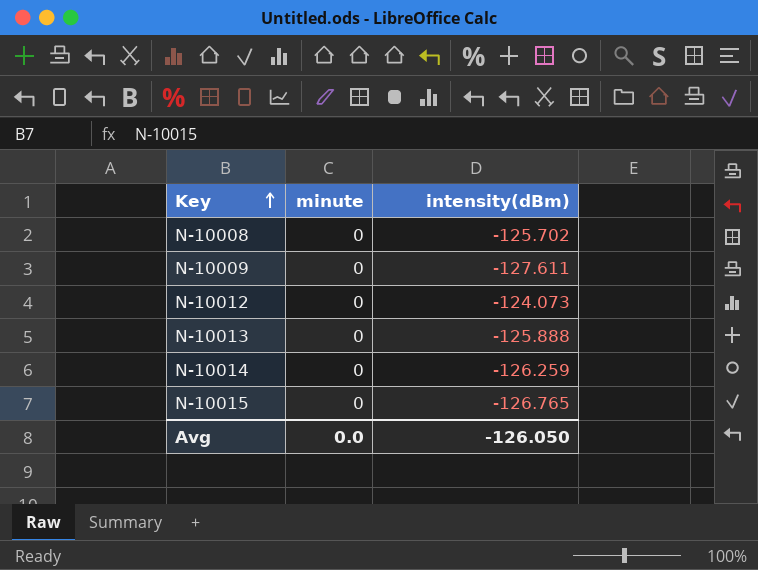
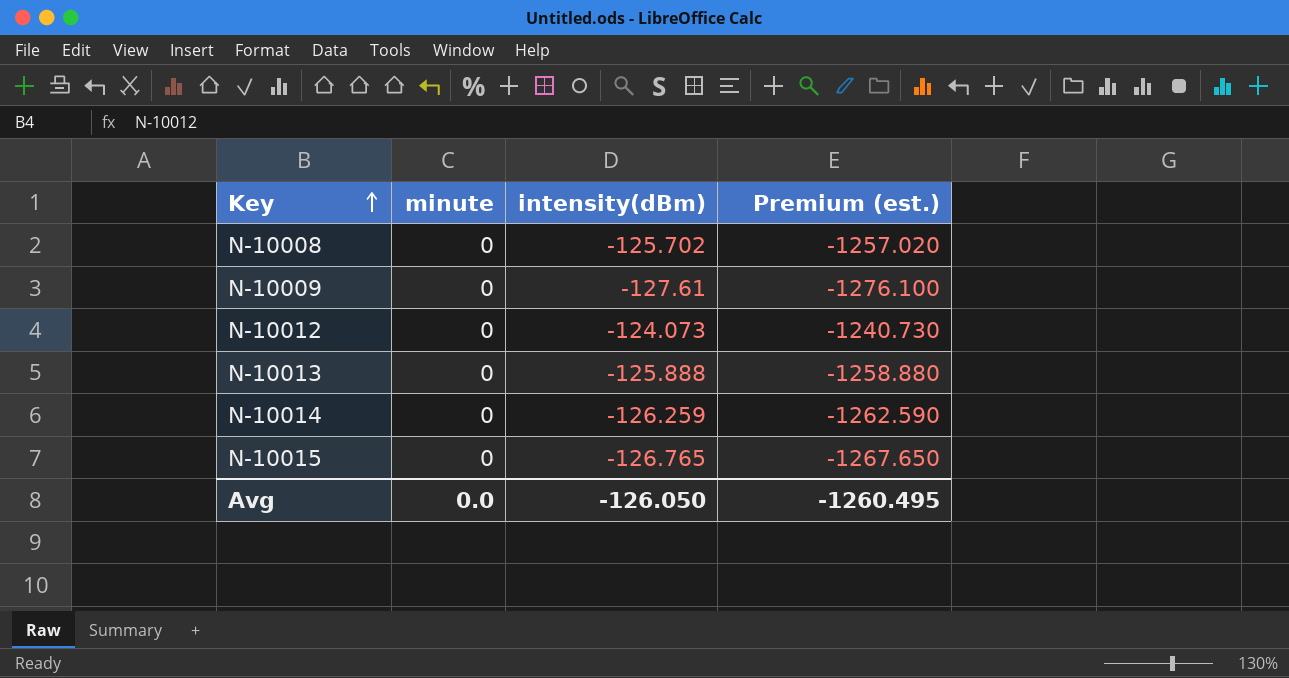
column Premium (est.) | formula: none -> [intensity(dBm)] * 10
N-10009 | intensity(dBm): -127.611 -> -127.61

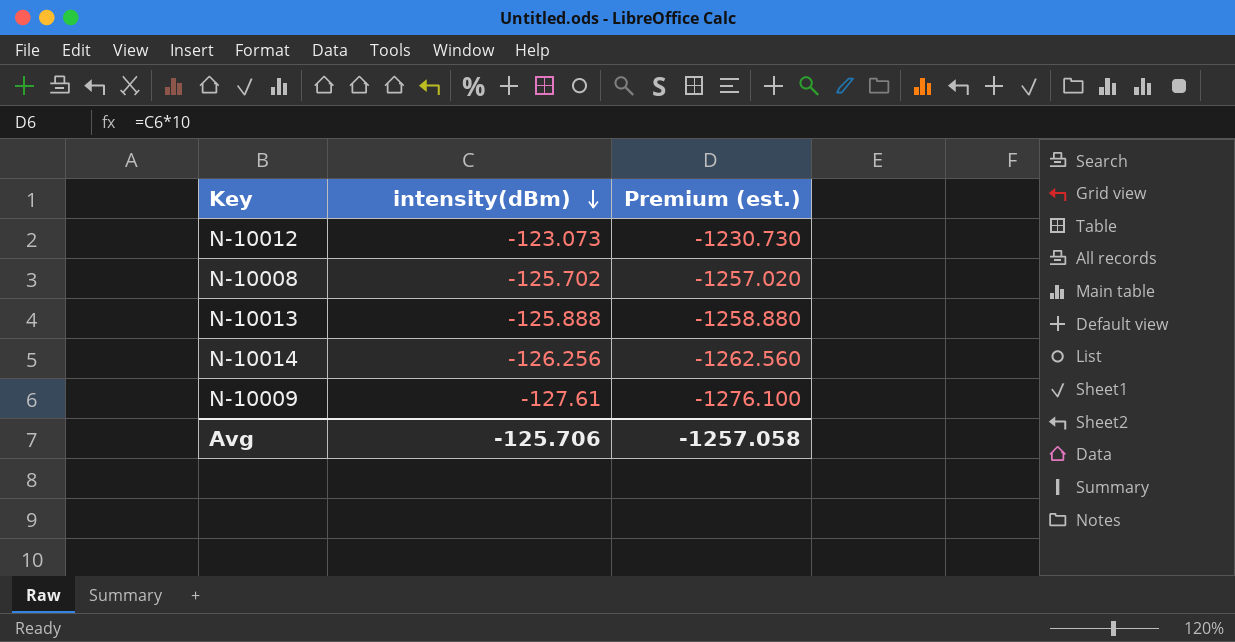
row order: Key ascending -> intensity(dBm) descending
column minute | position: 2 -> none
row N-10015: 0 | -126.765 | -1267.650 -> none
N-10012 | intensity(dBm): -124.073 -> -123.073
N-10012 | Premium (est.): -1240.730 -> -1230.730
N-10014 | intensity(dBm): -126.259 -> -126.256
N-10014 | Premium (est.): -1262.590 -> -1262.560
Avg | intensity(dBm): -126.050 -> -125.706
Avg | Premium (est.): -1260.495 -> -1257.058

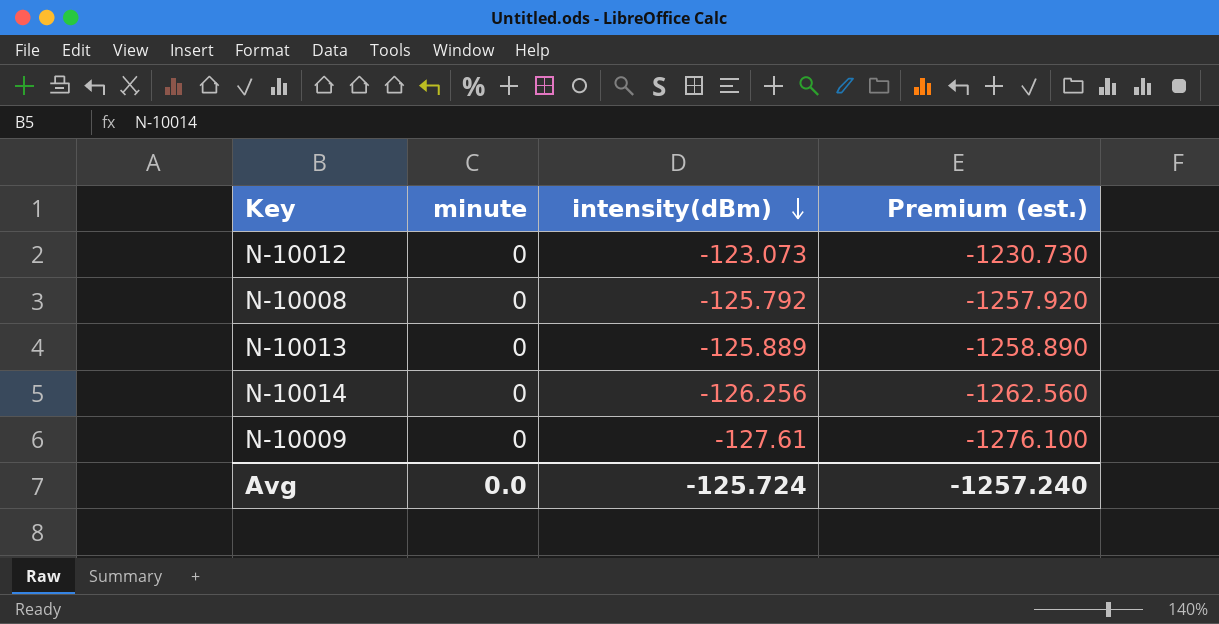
column minute | position: none -> 2
N-10008 | intensity(dBm): -125.702 -> -125.792
N-10008 | Premium (est.): -1257.020 -> -1257.920
N-10013 | intensity(dBm): -125.888 -> -125.889
N-10013 | Premium (est.): -1258.880 -> -1258.890
Avg | intensity(dBm): -125.706 -> -125.724
Avg | Premium (est.): -1257.058 -> -1257.240

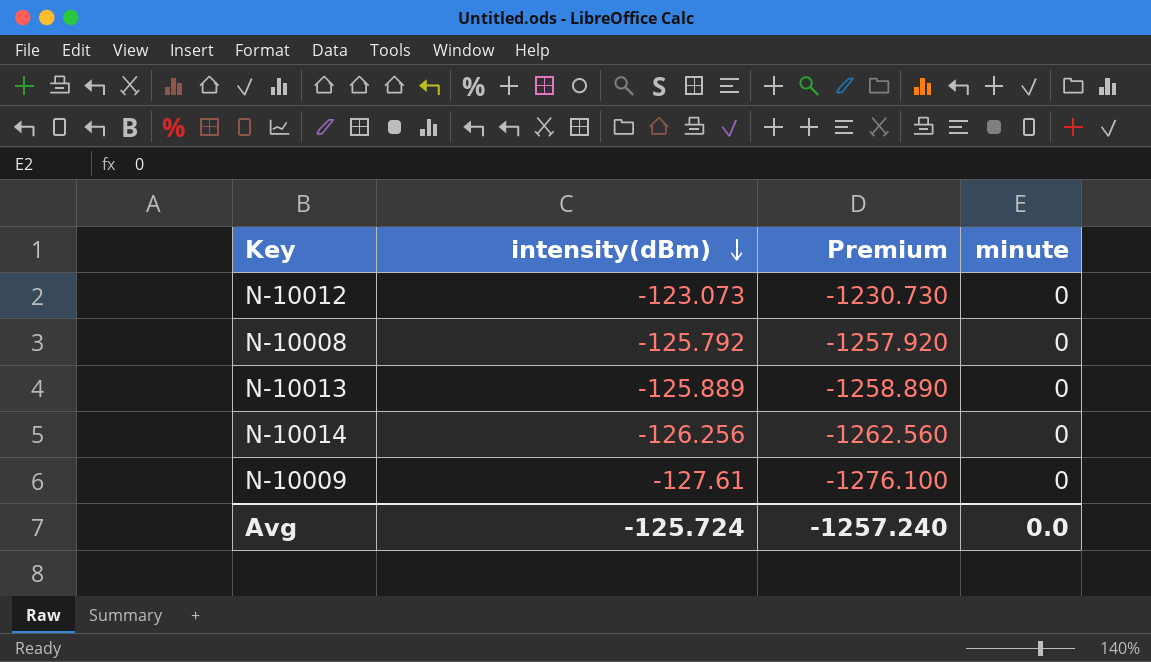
column name: Premium (est.) -> Premium
column minute | position: 2 -> 4

